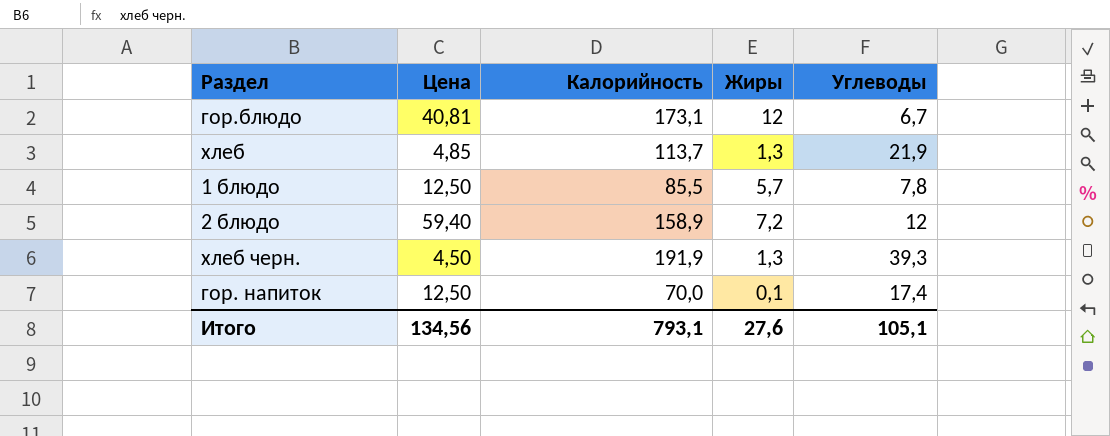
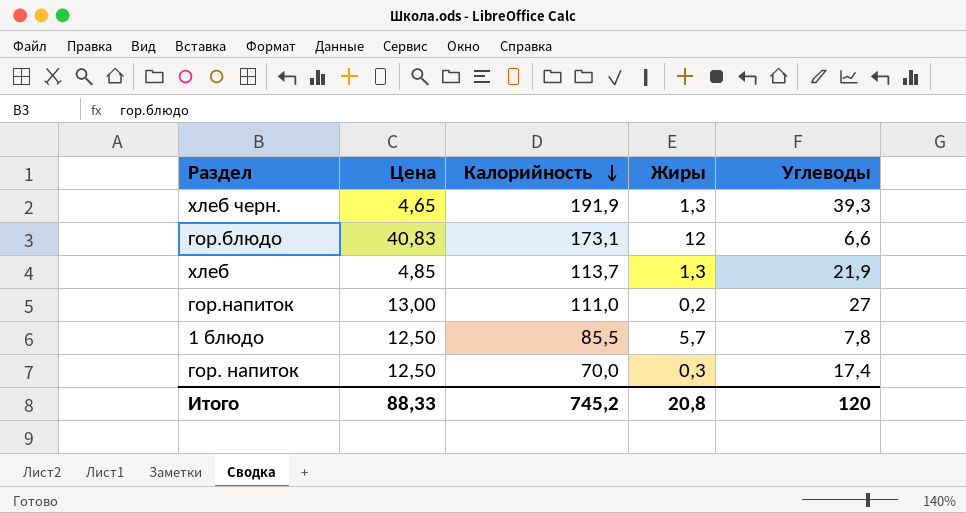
row order: none -> Калорийность descending
row 2 блюдо: 59,40 | 158,9 | 7,2 | 12 -> none
хлеб черн. | Цена: 4,50 -> 4,65
гор.блюдо | Цена: 40,81 -> 40,83
гор.блюдо | Углеводы: 6,7 -> 6,6
row гор.напиток: none -> 13,00 | 111,0 | 0,2 | 27
гор. напиток | Жиры: 0,1 -> 0,3
Итого | Цена: 134,56 -> 88,33
Итого | Калорийность: 793,1 -> 745,2
Итого | Жиры: 27,6 -> 20,8
Итого | Углеводы: 105,1 -> 120

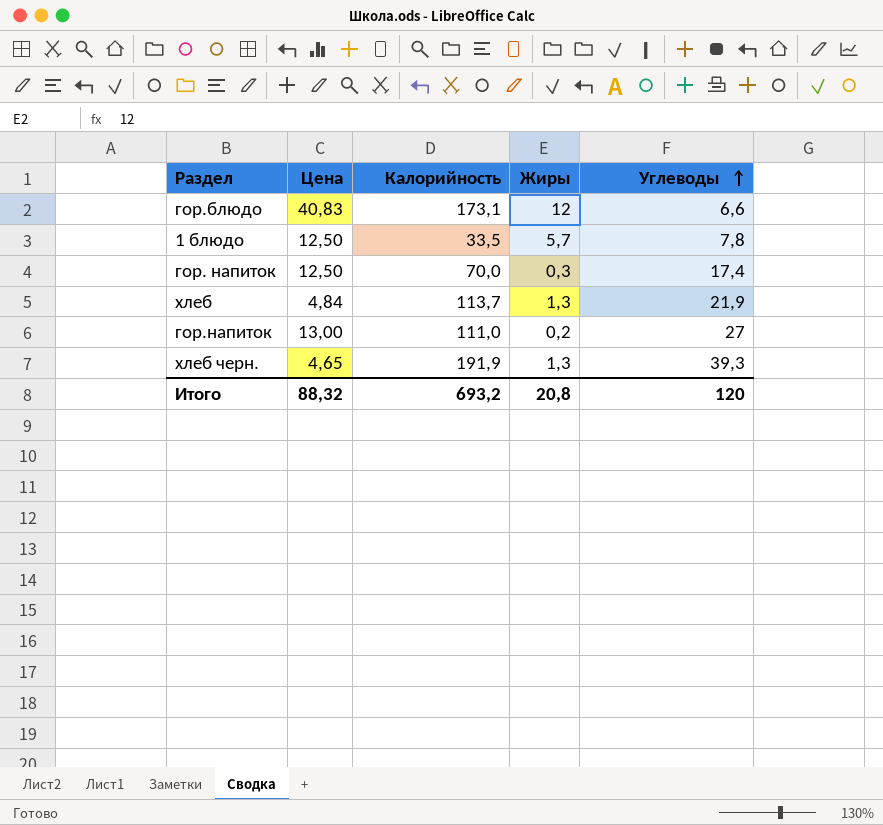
row order: Калорийность descending -> Углеводы ascending
1 блюдо | Калорийность: 85,5 -> 33,5
хлеб | Цена: 4,85 -> 4,84
Итого | Цена: 88,33 -> 88,32
Итого | Калорийность: 745,2 -> 693,2

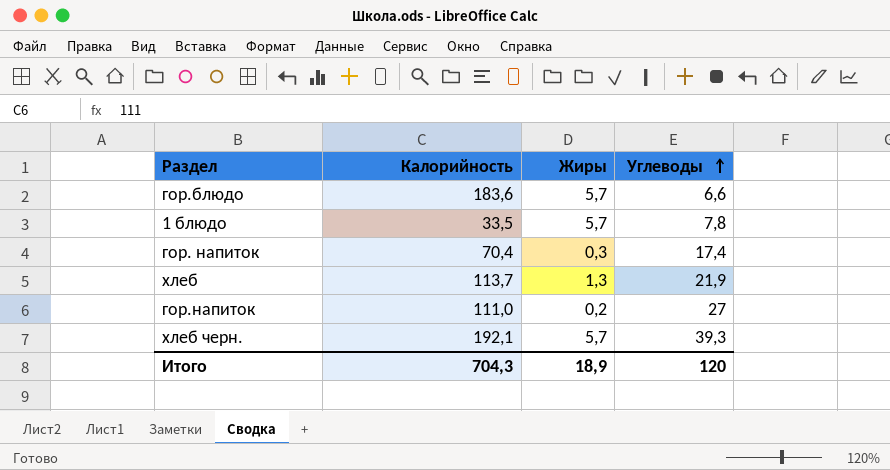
column Цена | position: 2 -> none
гор.блюдо | Калорийность: 173,1 -> 183,6
гор.блюдо | Жиры: 12 -> 5,7
гор. напиток | Калорийность: 70,0 -> 70,4
хлеб черн. | Калорийность: 191,9 -> 192,1
хлеб черн. | Жиры: 1,3 -> 5,7
Итого | Калорийность: 693,2 -> 704,3
Итого | Жиры: 20,8 -> 18,9

